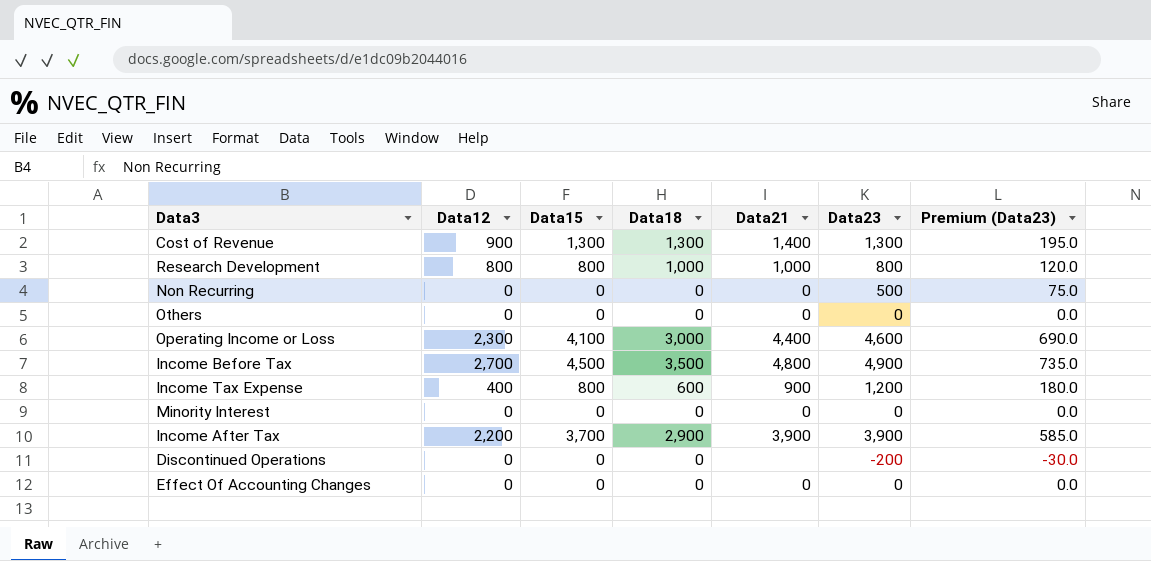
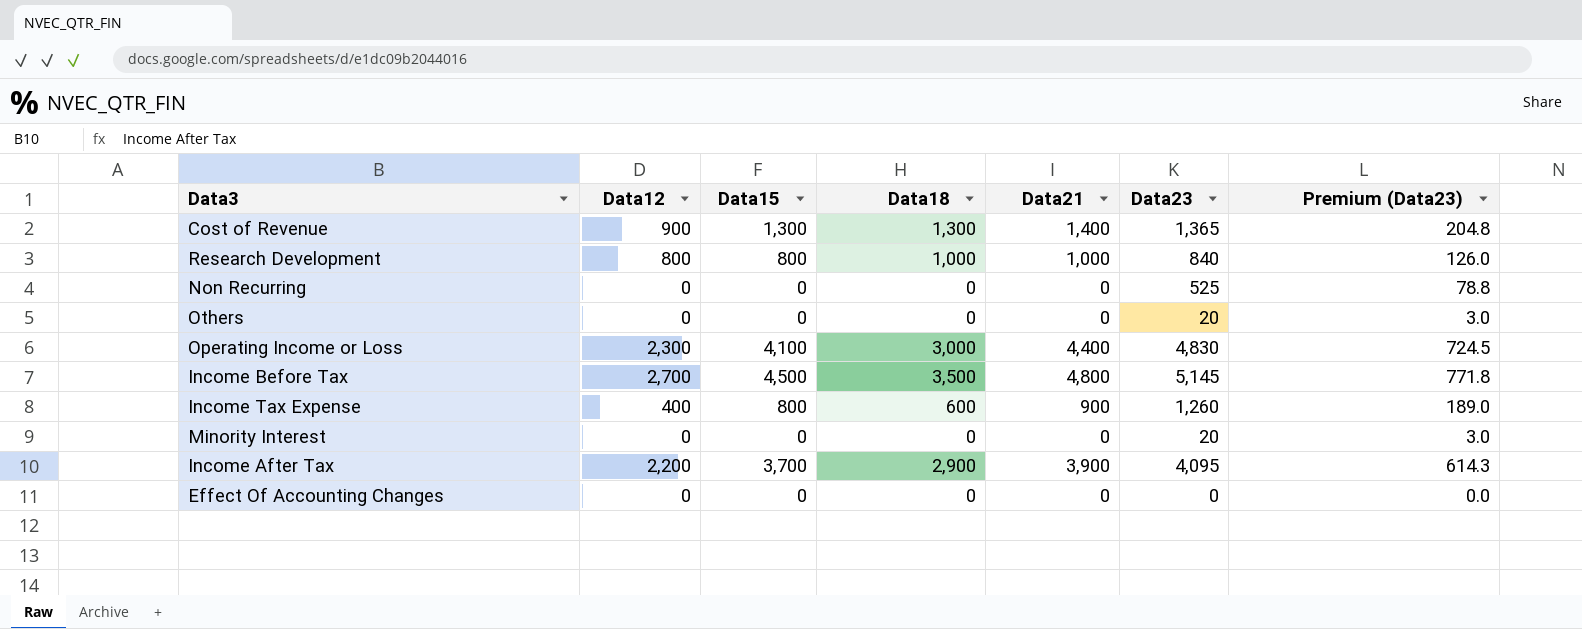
row Discontinued Operations: 0 | 0 | 0 | none | -200 | -30.0 -> none
Cost of Revenue | Data23: 1,300 -> 1,365
Cost of Revenue | Premium (Data23): 195.0 -> 204.8
Research Development | Data23: 800 -> 840
Research Development | Premium (Data23): 120.0 -> 126.0
Non Recurring | Data23: 500 -> 525
Non Recurring | Premium (Data23): 75.0 -> 78.8
Others | Data23: 0 -> 20
Others | Premium (Data23): 0.0 -> 3.0
Operating Income or Loss | Data23: 4,600 -> 4,830
Operating Income or Loss | Premium (Data23): 690.0 -> 724.5
Income Before Tax | Data23: 4,900 -> 5,145
Income Before Tax | Premium (Data23): 735.0 -> 771.8
Income Tax Expense | Data23: 1,200 -> 1,260
Income Tax Expense | Premium (Data23): 180.0 -> 189.0
Minority Interest | Data23: 0 -> 20
Minority Interest | Premium (Data23): 0.0 -> 3.0
Income After Tax | Data23: 3,900 -> 4,095
Income After Tax | Premium (Data23): 585.0 -> 614.3

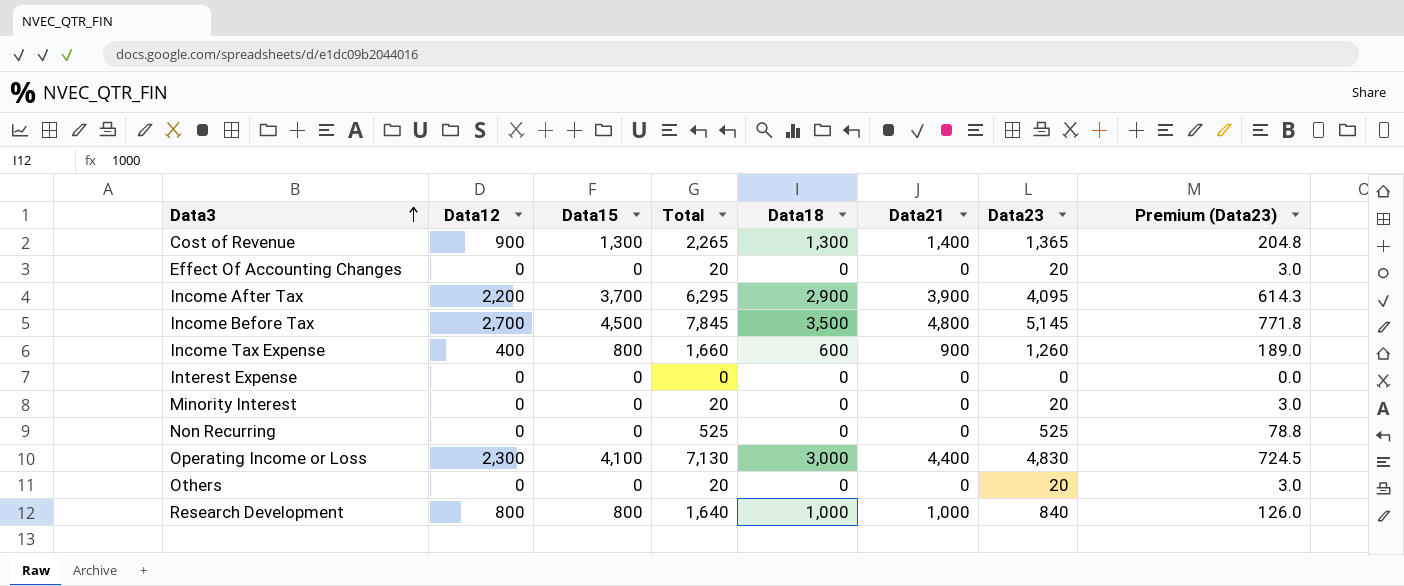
row order: none -> Data3 ascending
column Total | formula: none -> [Data12] + [Data23]
Effect Of Accounting Changes | Data23: 0 -> 20
Effect Of Accounting Changes | Premium (Data23): 0.0 -> 3.0
row Interest Expense: none -> 0 | 0 | 0 | 0 | 0 | 0 | 0.0

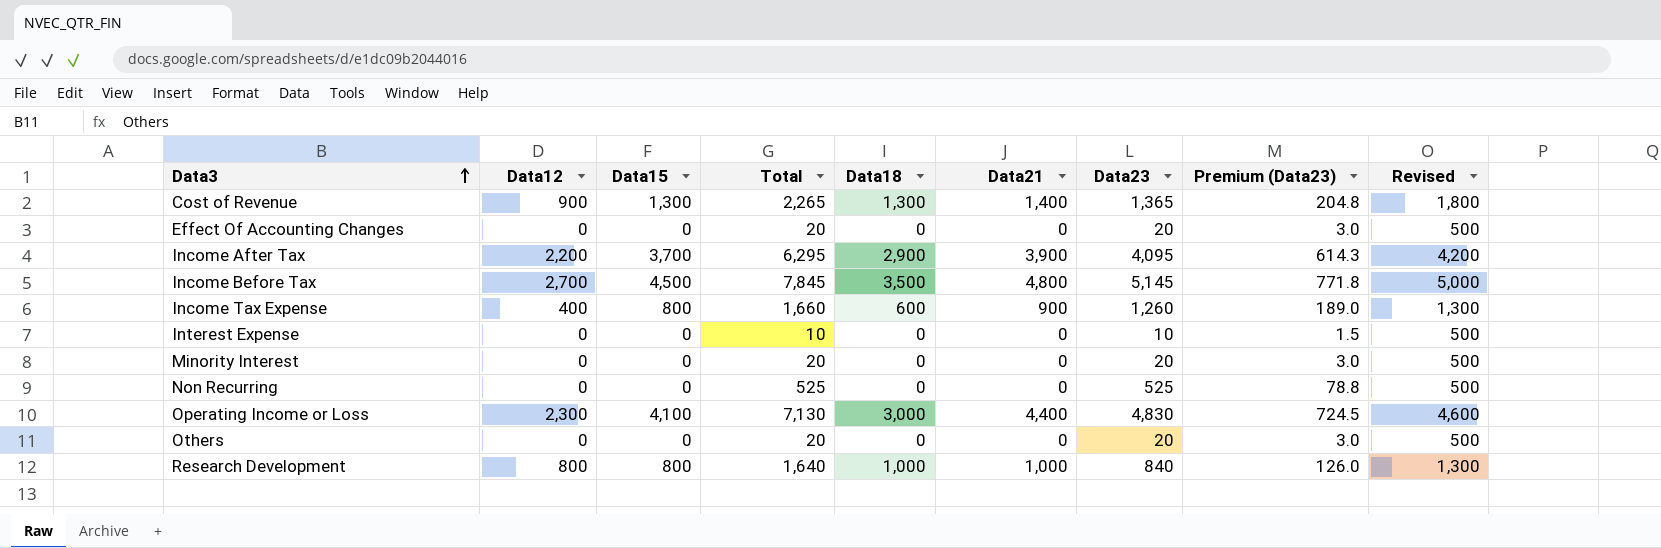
column Revised | formula: none -> [Data15] + 500
Interest Expense | Total: 0 -> 10
Interest Expense | Data23: 0 -> 10
Interest Expense | Premium (Data23): 0.0 -> 1.5

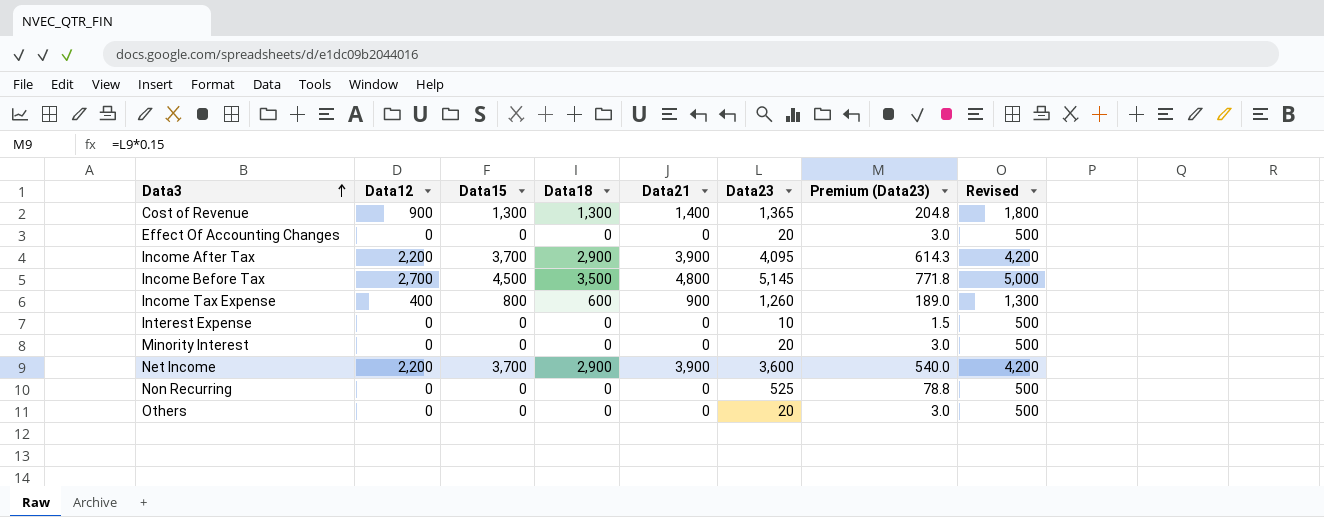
column Total | formula: [Data12] + [Data23] -> none
row Operating Income or Loss: 2,300 | 4,100 | 7,130 | 3,000 | 4,400 | 4,830 | 724.5 | 4,600 -> none
row Research Development: 800 | 800 | 1,640 | 1,000 | 1,000 | 840 | 126.0 | 1,300 -> none
row Net Income: none -> 2,200 | 3,700 | 2,900 | 3,900 | 3,600 | 540.0 | 4,200

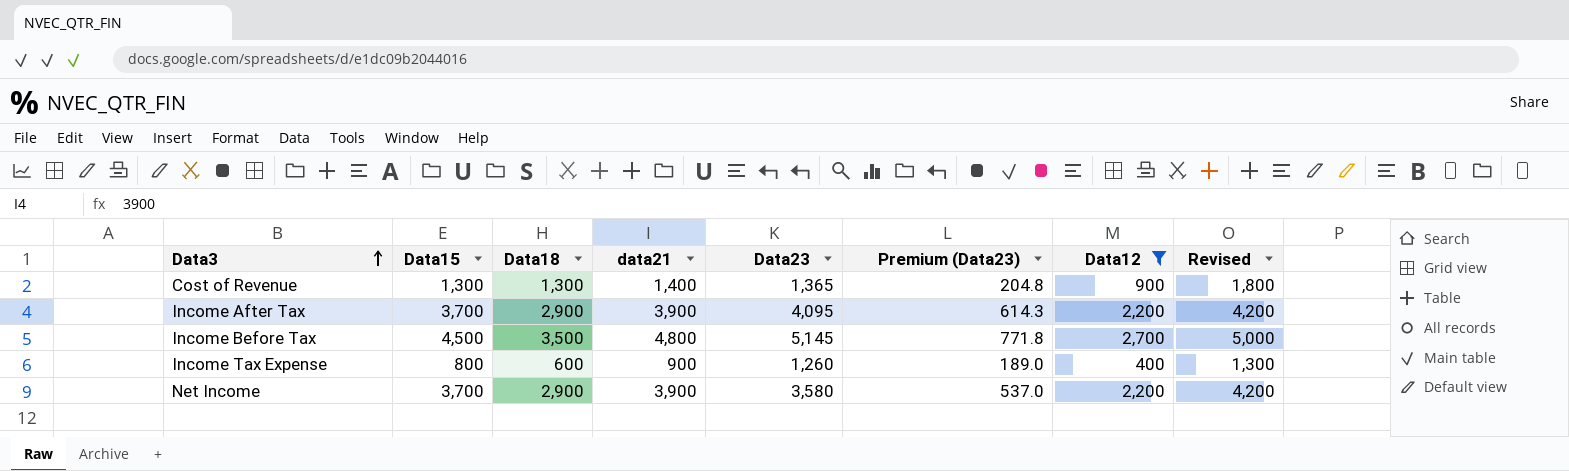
filter: none -> Data12 != 0
column name: Data21 -> data21
column Data12 | position: 2 -> 7
Net Income | Data23: 3,600 -> 3,580
Net Income | Premium (Data23): 540.0 -> 537.0

